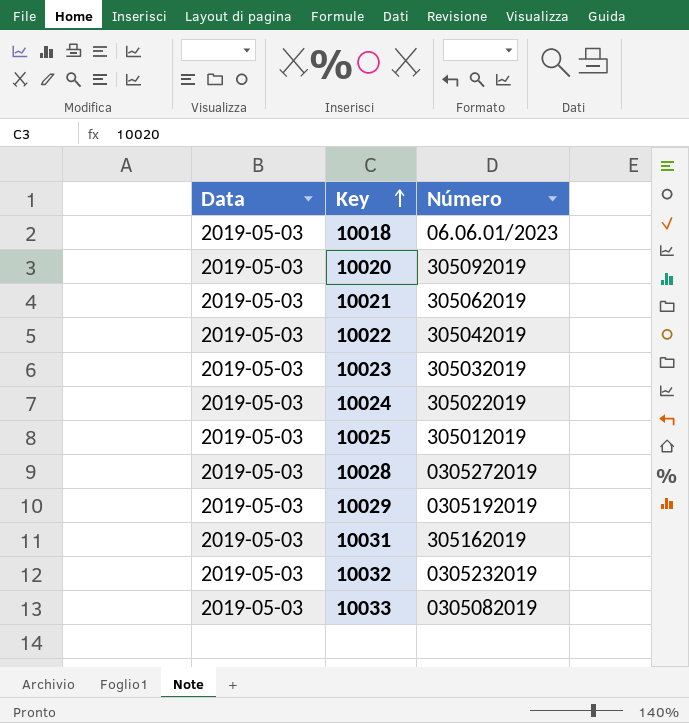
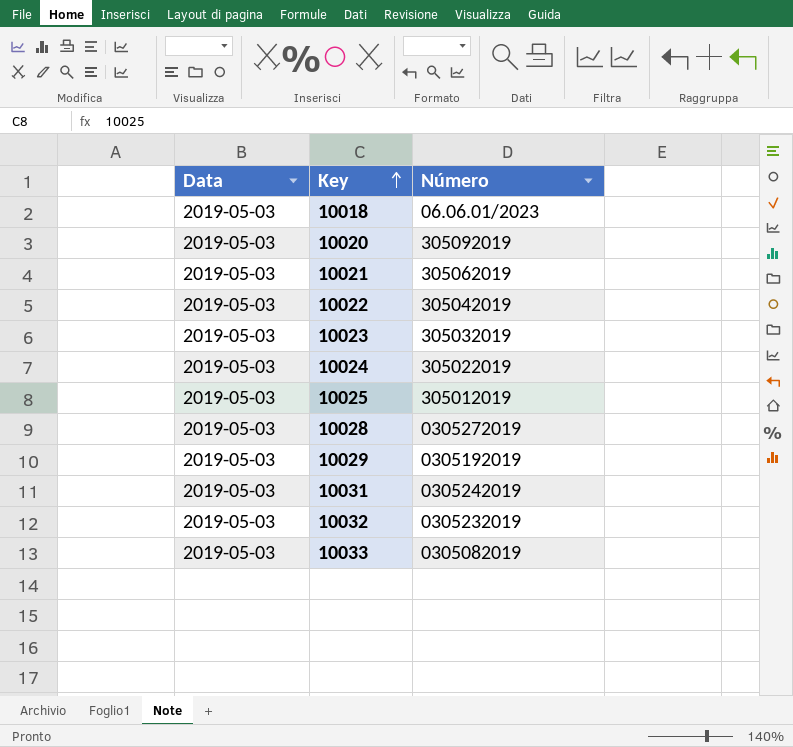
10031 | Número: 305162019 -> 0305242019

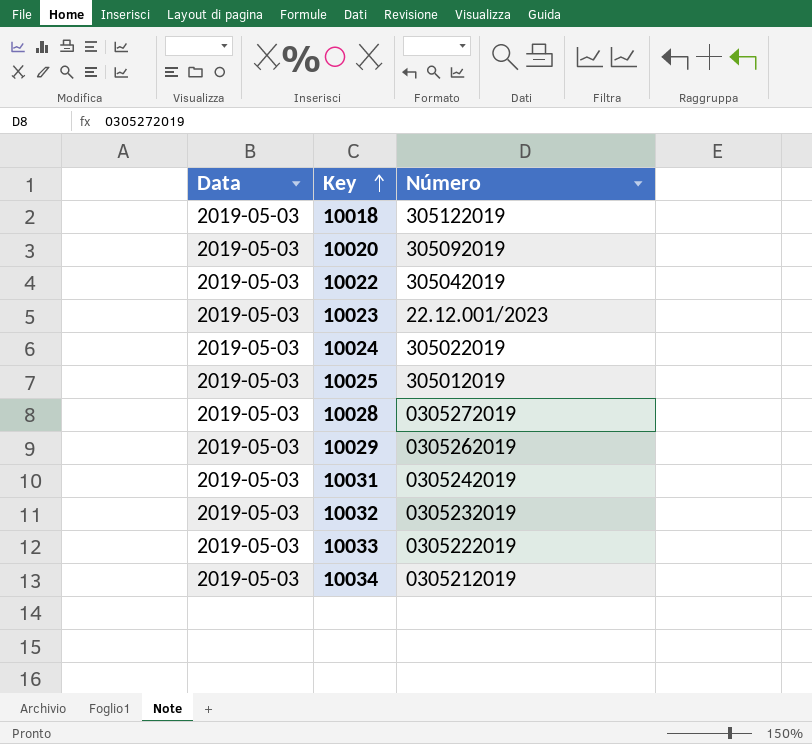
row 10021: 2019-05-03 | 305062019 -> none
10018 | Número: 06.06.01/2023 -> 305122019
10023 | Número: 305032019 -> 22.12.001/2023
10029 | Número: 0305192019 -> 0305262019
10033 | Número: 0305082019 -> 0305222019
row 10034: none -> 2019-05-03 | 0305212019

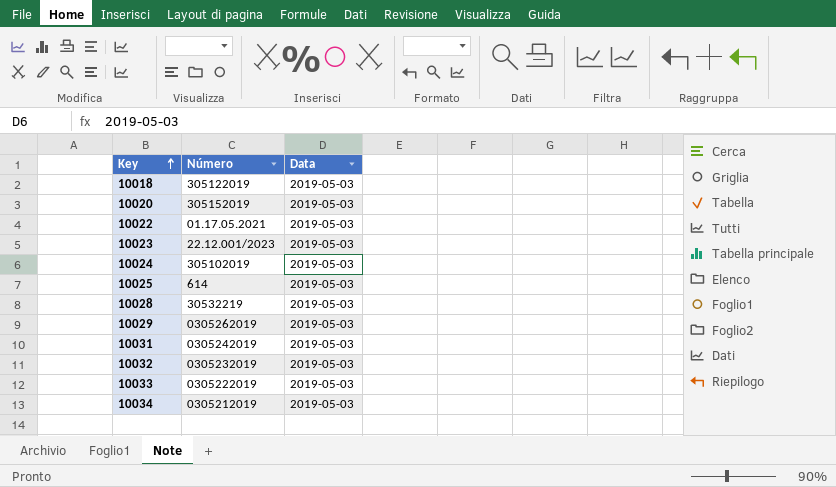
column Data | position: 1 -> 3
10020 | Número: 305092019 -> 305152019
10022 | Número: 305042019 -> 01.17.05.2021
10024 | Número: 305022019 -> 305102019
10025 | Número: 305012019 -> 614
10028 | Número: 0305272019 -> 30532219

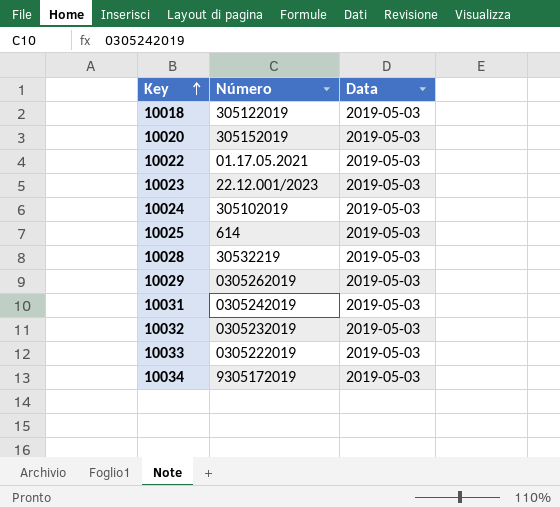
10034 | Número: 0305212019 -> 9305172019

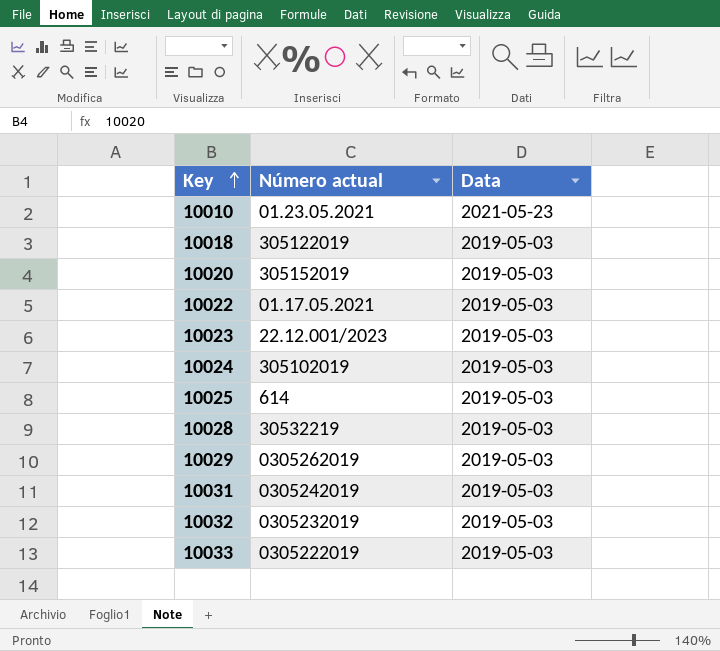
column name: Número -> Número actual
row 10034: 9305172019 | 2019-05-03 -> none
row 10010: none -> 01.23.05.2021 | 2021-05-23

